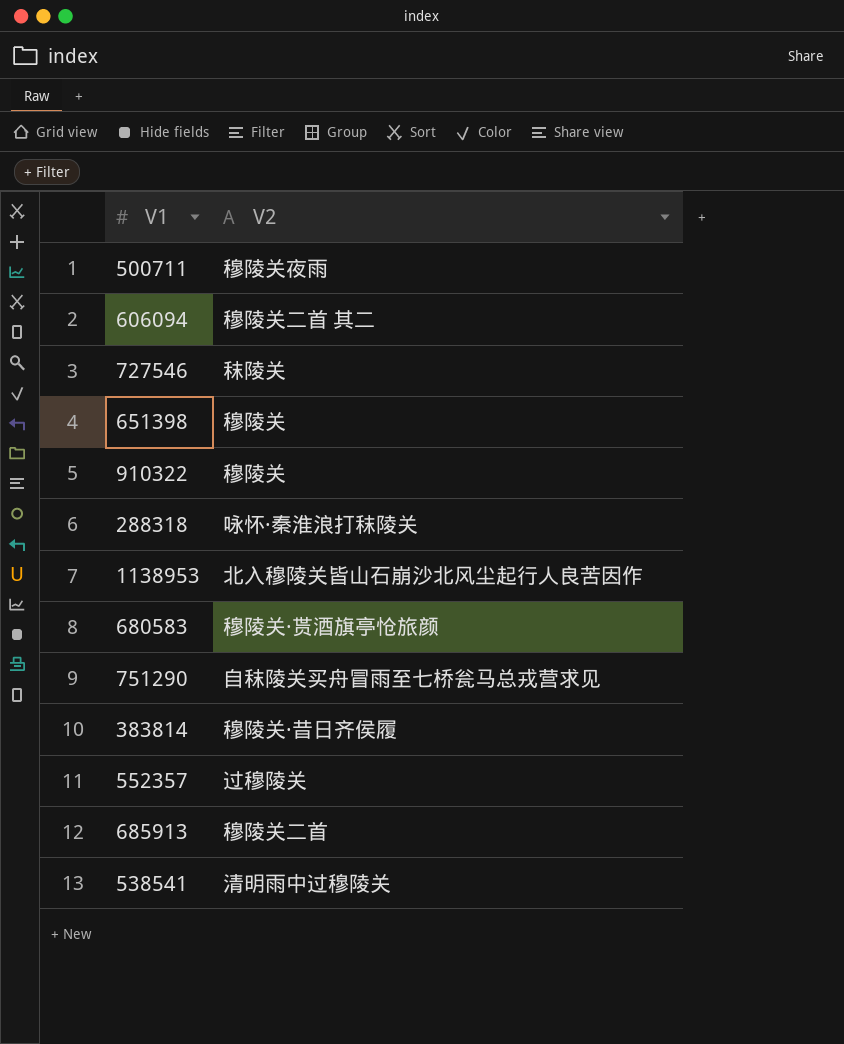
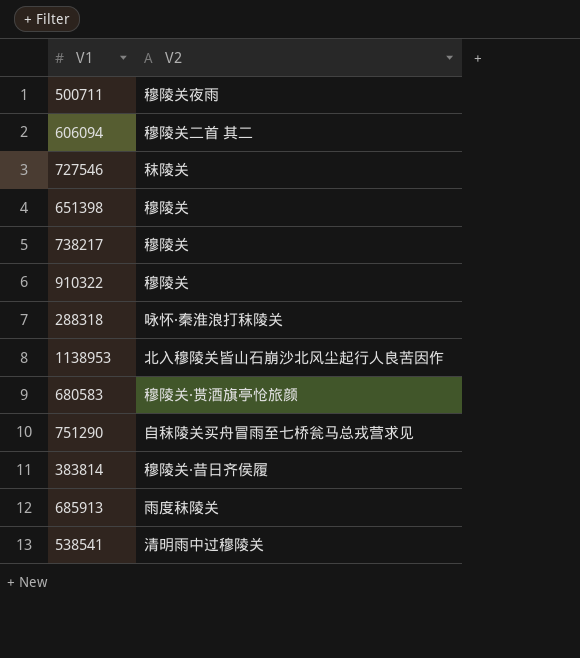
row 552357: 过穆陵关 -> none
row 738217: none -> 穆陵关
685913 | V2: 穆陵关二首 -> 雨度秣陵关

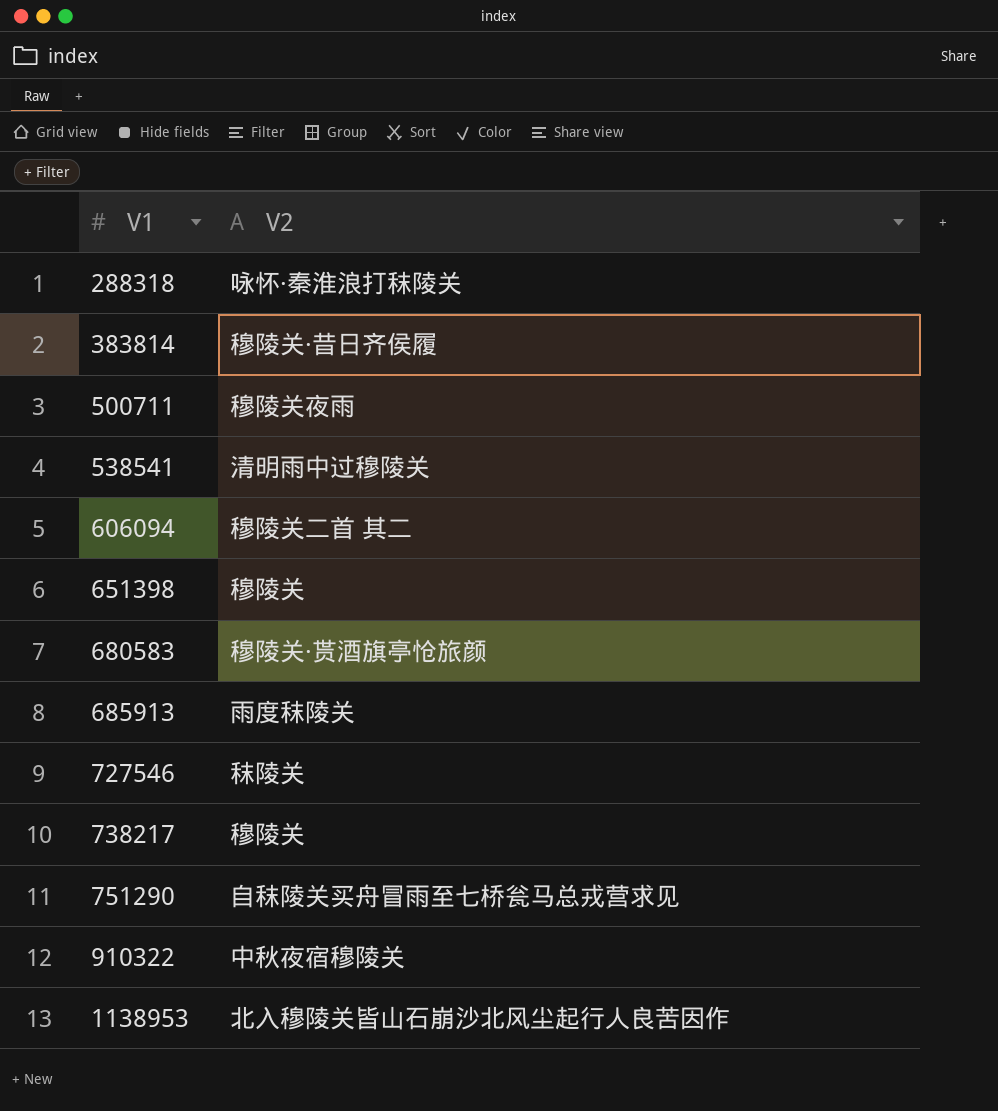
row order: none -> V1 ascending
910322 | V2: 穆陵关 -> 中秋夜宿穆陵关

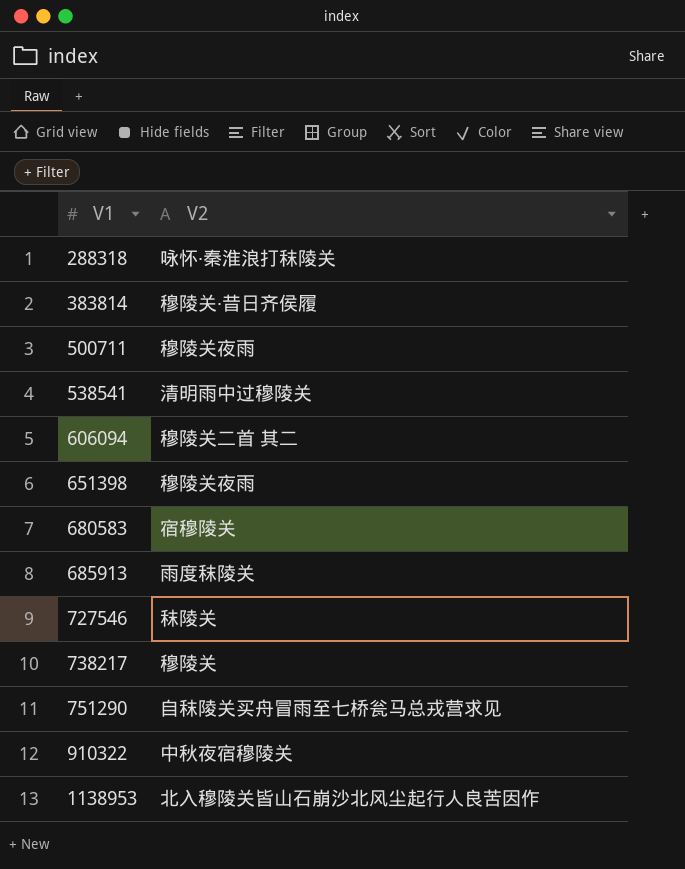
651398 | V2: 穆陵关 -> 穆陵关夜雨
680583 | V2: 穆陵关·贳酒旗亭怆旅颜 -> 宿穆陵关

